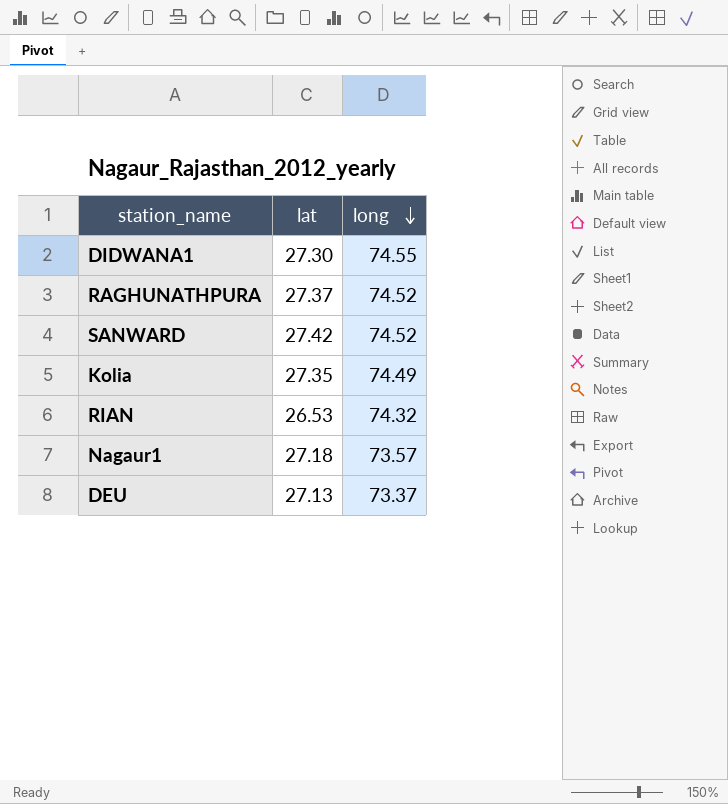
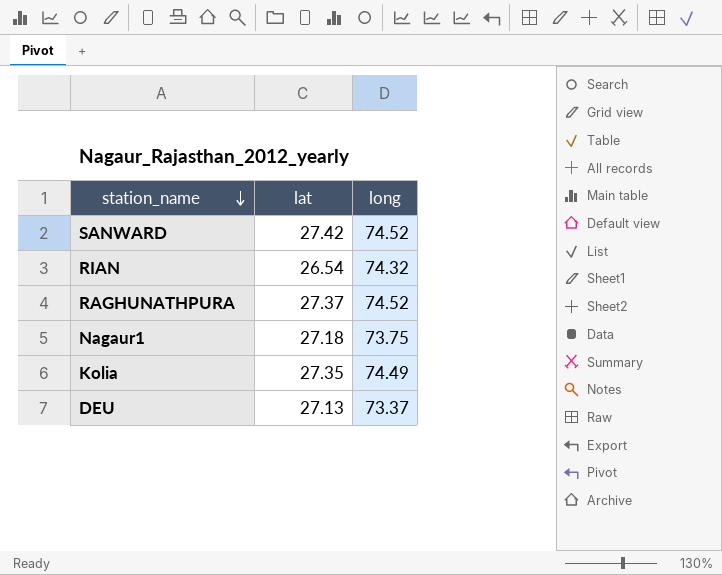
row order: long descending -> station_name descending
row DIDWANA1: 27.30 | 74.55 -> none
RIAN | lat: 26.53 -> 26.54
Nagaur1 | long: 73.57 -> 73.75

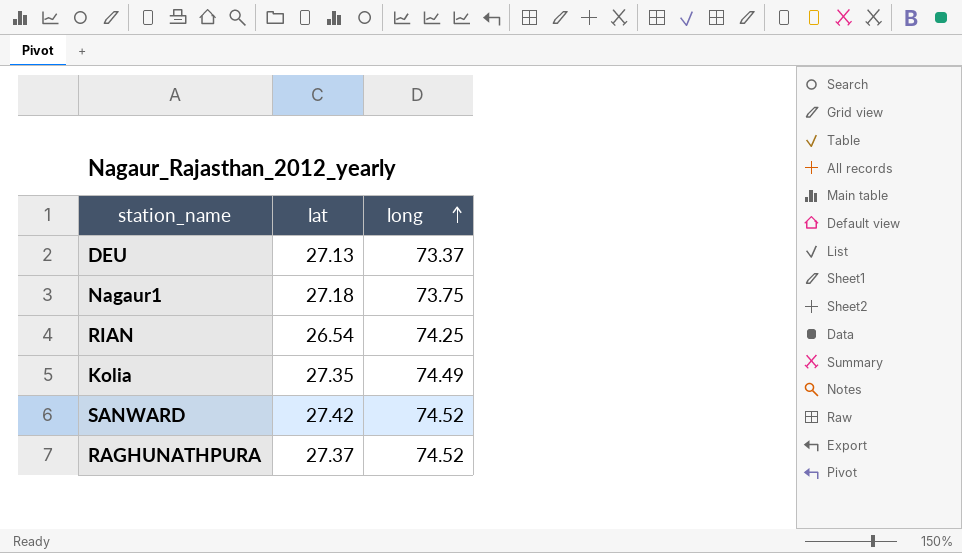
row order: station_name descending -> long ascending
RIAN | long: 74.32 -> 74.25

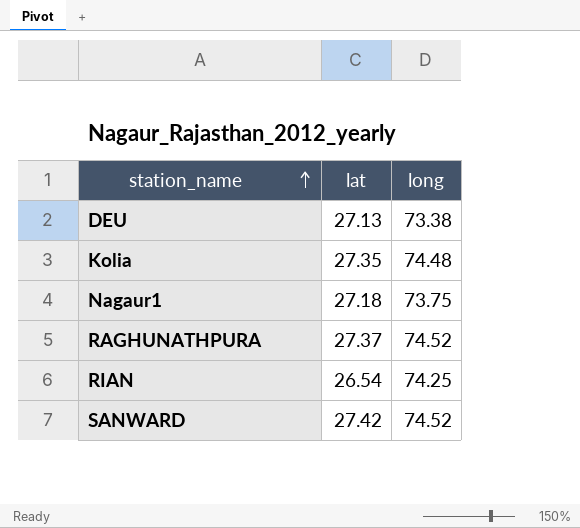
row order: long ascending -> station_name ascending
DEU | long: 73.37 -> 73.38
Kolia | long: 74.49 -> 74.48

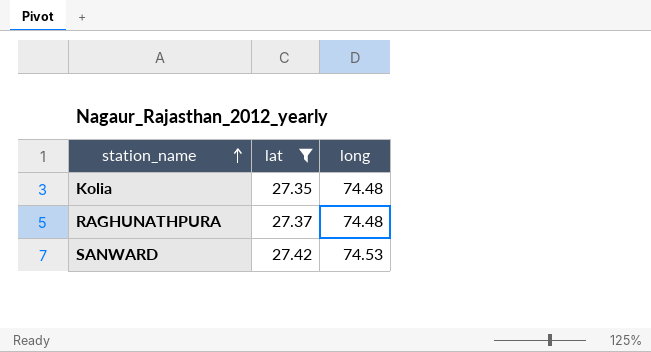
filter: none -> lat >= 27.35
RAGHUNATHPURA | long: 74.52 -> 74.48
SANWARD | long: 74.52 -> 74.53

